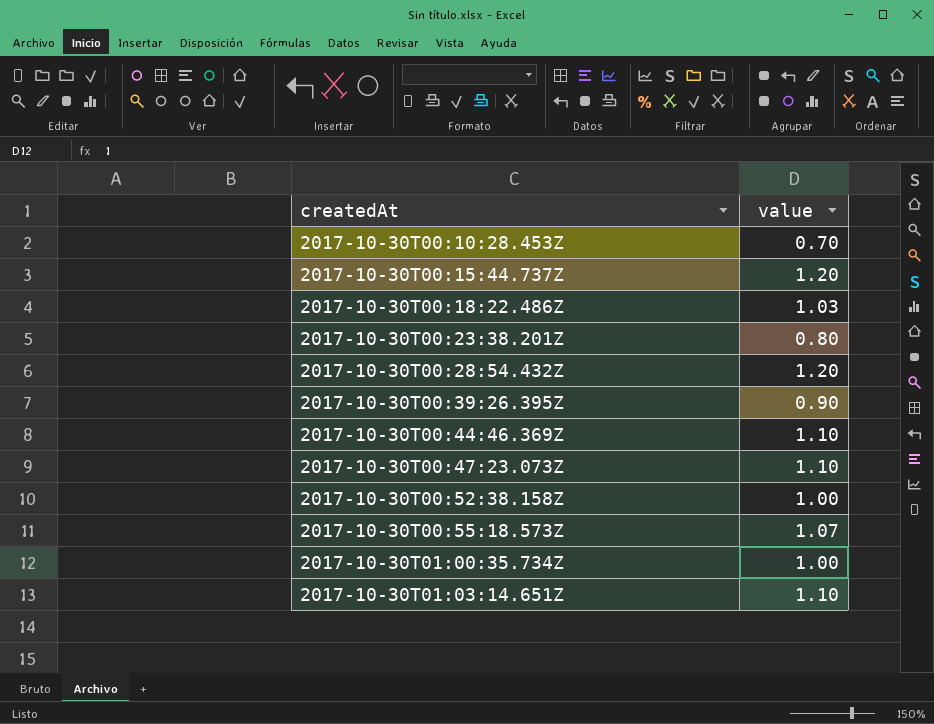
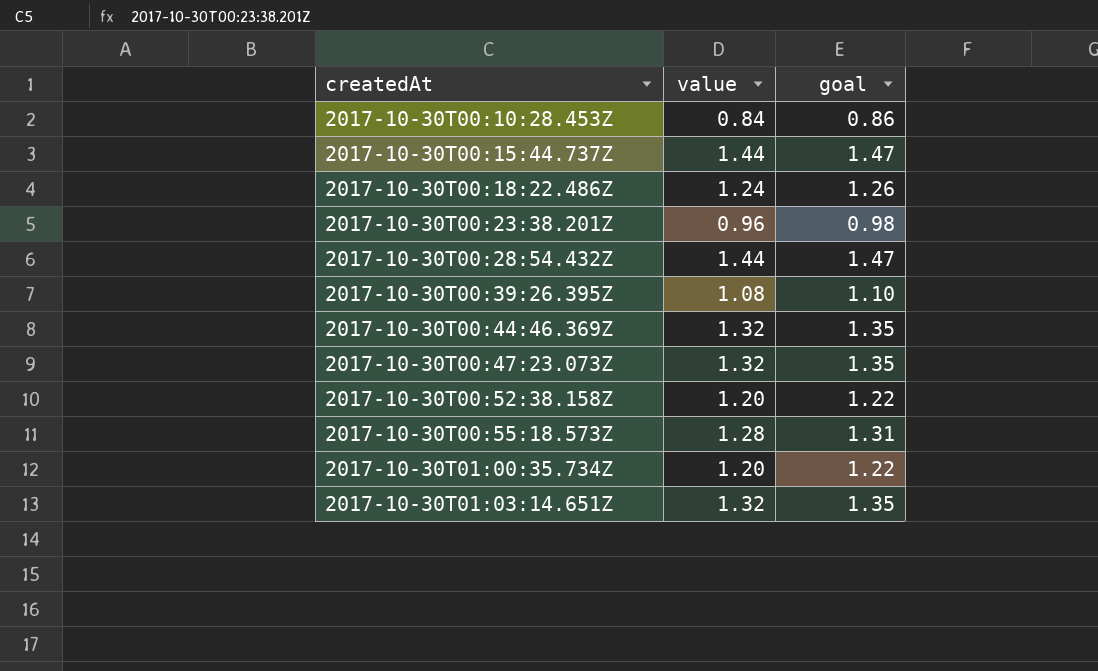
column goal | formula: none -> [value] * 1.02
2017-10-30T00:10:28.453Z | value: 0.70 -> 0.84
2017-10-30T00:15:44.737Z | value: 1.20 -> 1.44
2017-10-30T00:18:22.486Z | value: 1.03 -> 1.24
2017-10-30T00:23:38.201Z | value: 0.80 -> 0.96
2017-10-30T00:28:54.432Z | value: 1.20 -> 1.44
2017-10-30T00:39:26.395Z | value: 0.90 -> 1.08
2017-10-30T00:44:46.369Z | value: 1.10 -> 1.32
2017-10-30T00:47:23.073Z | value: 1.10 -> 1.32
2017-10-30T00:52:38.158Z | value: 1.00 -> 1.20
2017-10-30T00:55:18.573Z | value: 1.07 -> 1.28
2017-10-30T01:00:35.734Z | value: 1.00 -> 1.20
2017-10-30T01:03:14.651Z | value: 1.10 -> 1.32

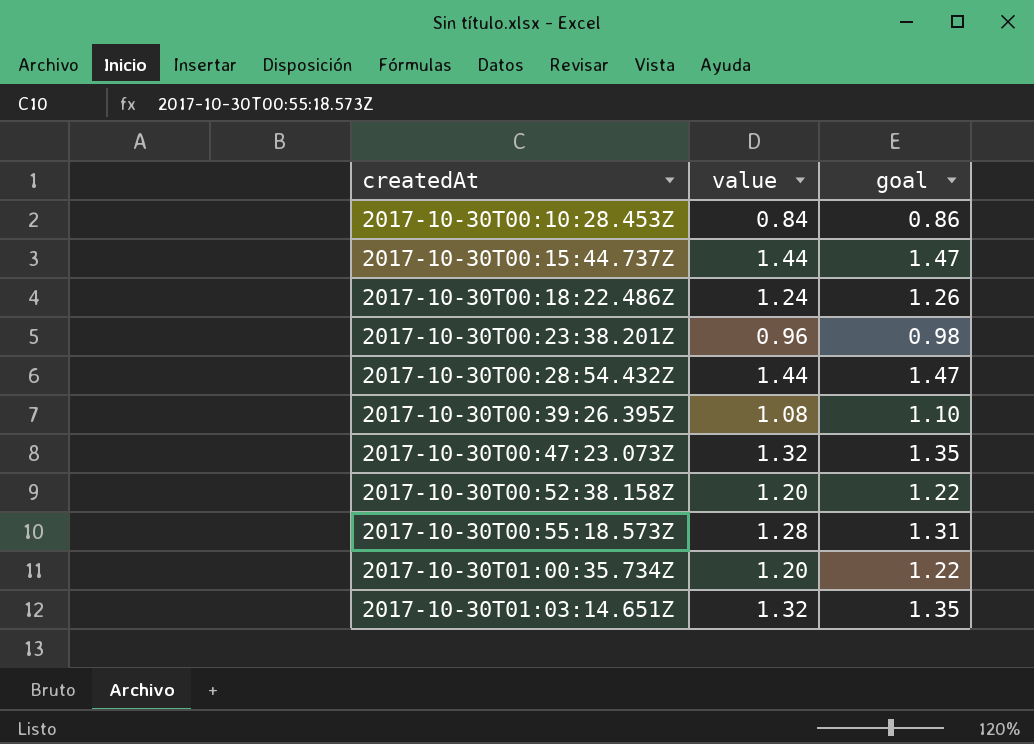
row 2017-10-30T00:44:46.369Z: 1.32 | 1.35 -> none

